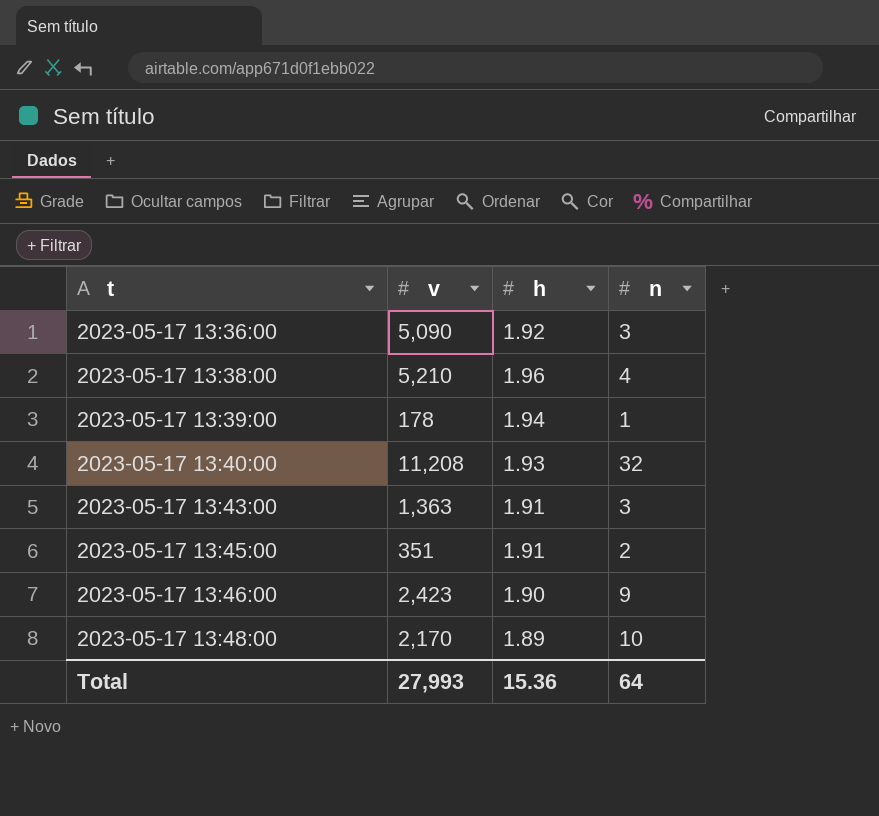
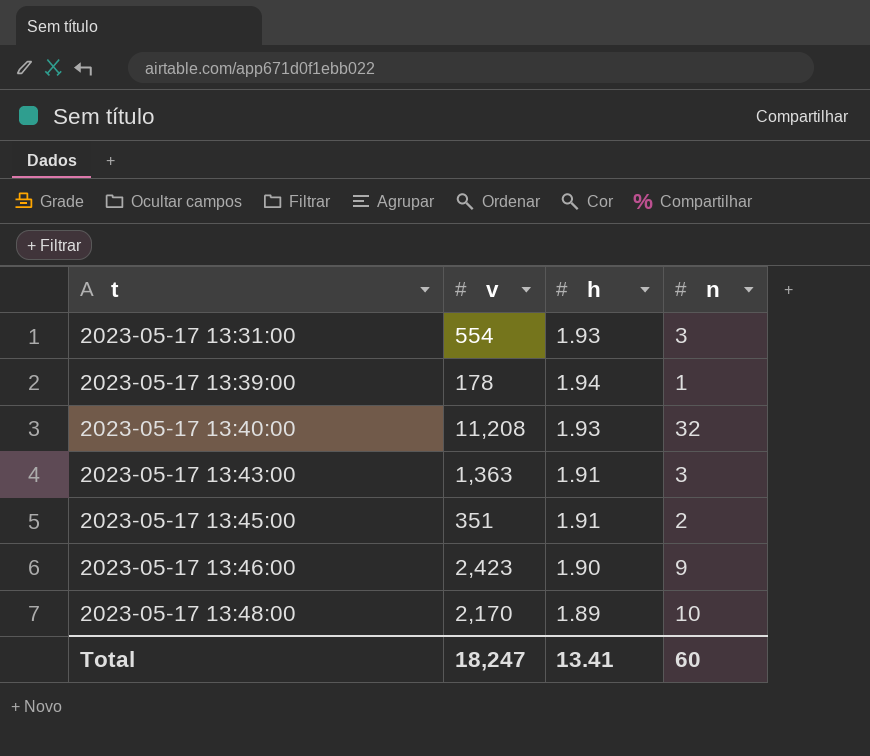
row 2023-05-17 13:36:00: 5,090 | 1.92 | 3 -> none
row 2023-05-17 13:38:00: 5,210 | 1.96 | 4 -> none
row 2023-05-17 13:31:00: none -> 554 | 1.93 | 3
Total | v: 27,993 -> 18,247
Total | h: 15.36 -> 13.41
Total | n: 64 -> 60

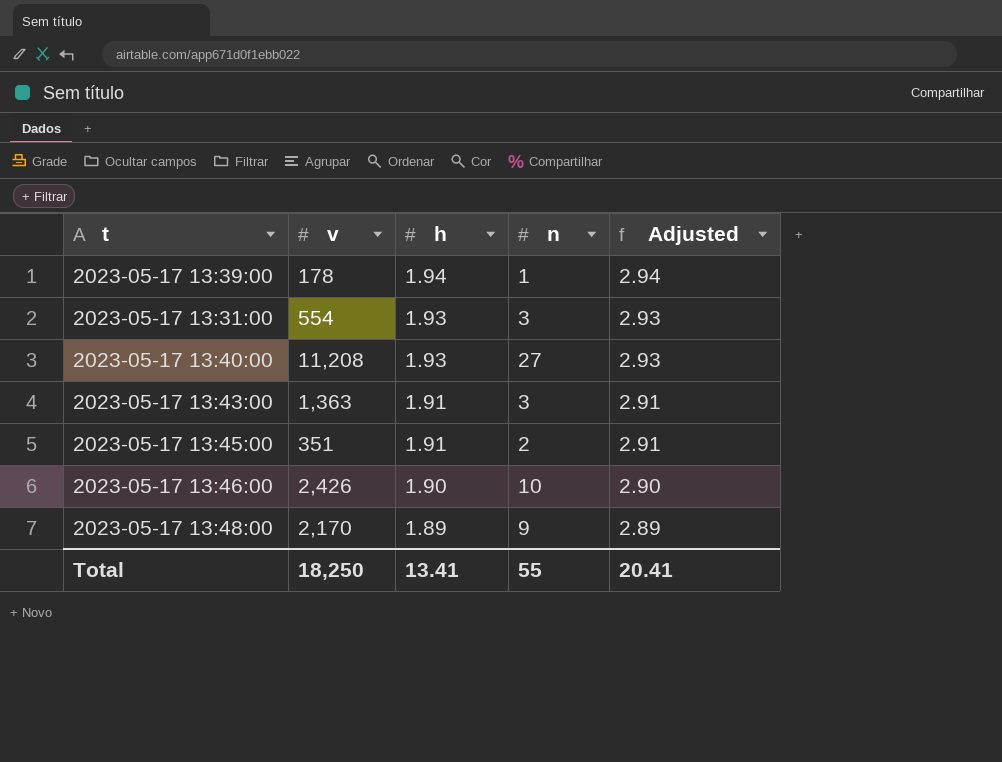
row order: t ascending -> h descending
column Adjusted | formula: none -> [h] + 1
2023-05-17 13:40:00 | n: 32 -> 27
2023-05-17 13:46:00 | v: 2,423 -> 2,426
2023-05-17 13:46:00 | n: 9 -> 10
2023-05-17 13:48:00 | n: 10 -> 9
Total | v: 18,247 -> 18,250
Total | n: 60 -> 55

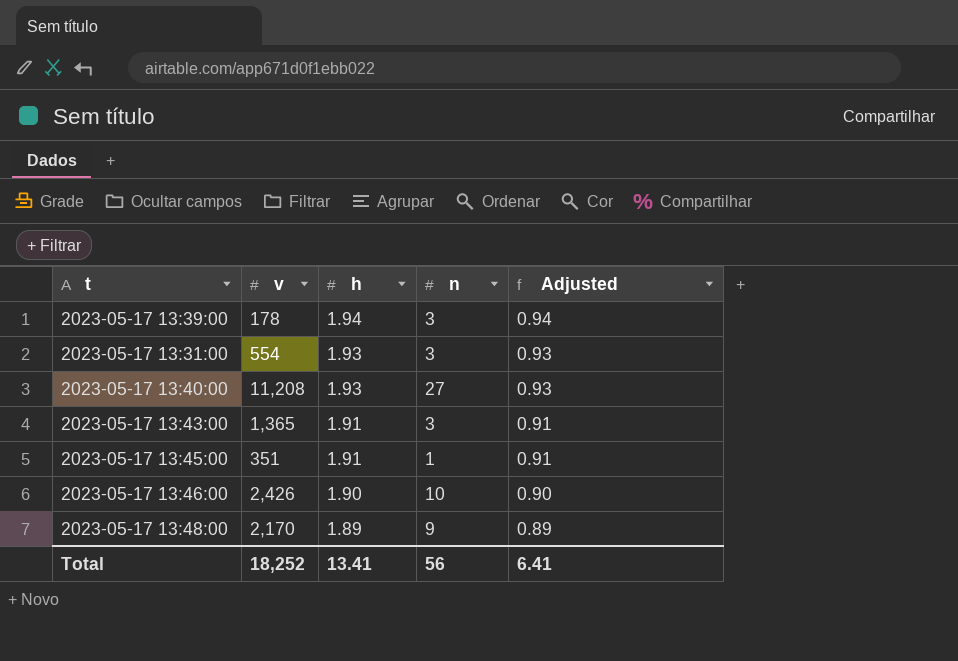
column Adjusted | formula: [h] + 1 -> [h] - 1
2023-05-17 13:39:00 | n: 1 -> 3
2023-05-17 13:43:00 | v: 1,363 -> 1,365
2023-05-17 13:45:00 | n: 2 -> 1
Total | v: 18,250 -> 18,252
Total | n: 55 -> 56
Total | Adjusted: 20.41 -> 6.41

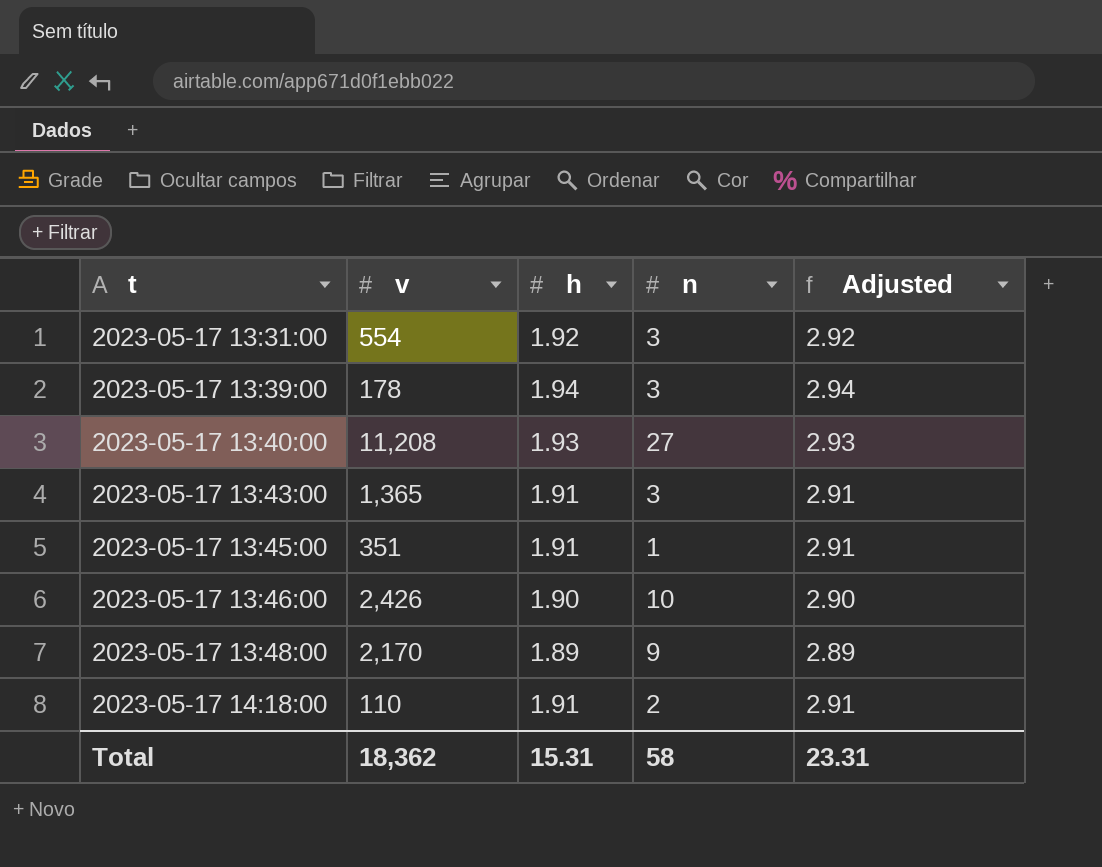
row order: h descending -> t ascending
column Adjusted | formula: [h] - 1 -> [h] + 1
2023-05-17 13:31:00 | h: 1.93 -> 1.92
row 2023-05-17 14:18:00: none -> 110 | 1.91 | 2 | 2.91
Total | v: 18,252 -> 18,362
Total | h: 13.41 -> 15.31
Total | n: 56 -> 58
Total | Adjusted: 6.41 -> 23.31

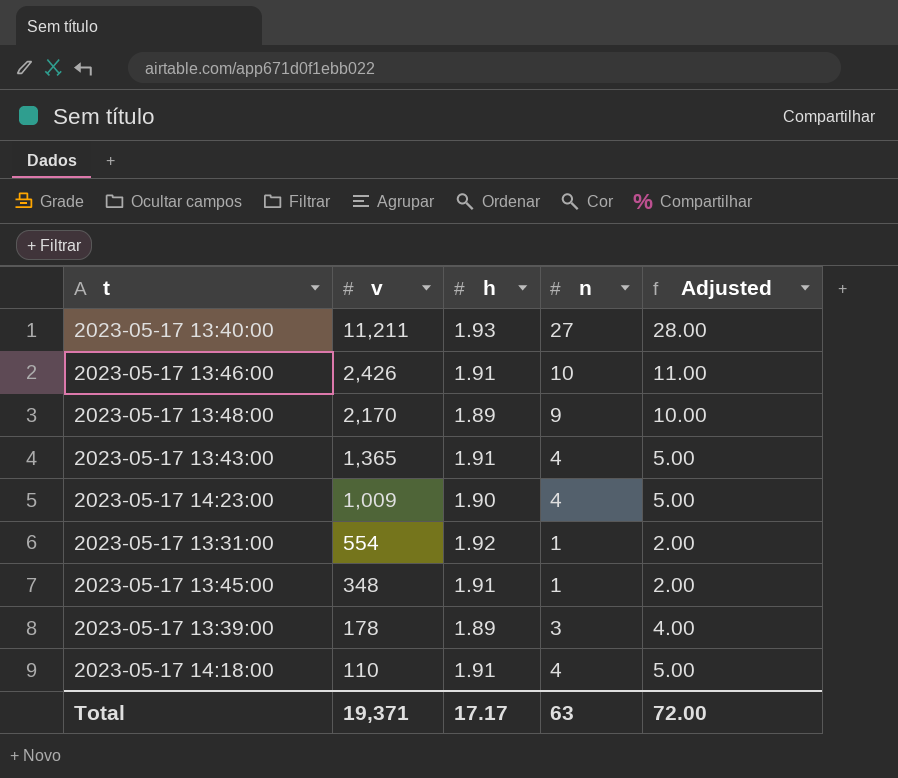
row order: t ascending -> v descending
column Adjusted | formula: [h] + 1 -> [n] + 1
2023-05-17 13:40:00 | v: 11,208 -> 11,211
2023-05-17 13:46:00 | h: 1.90 -> 1.91
2023-05-17 13:43:00 | n: 3 -> 4
row 2023-05-17 14:23:00: none -> 1,009 | 1.90 | 4 | 5.00
2023-05-17 13:31:00 | n: 3 -> 1
2023-05-17 13:45:00 | v: 351 -> 348
2023-05-17 13:39:00 | h: 1.94 -> 1.89
2023-05-17 14:18:00 | n: 2 -> 4
Total | v: 18,362 -> 19,371
Total | h: 15.31 -> 17.17
Total | n: 58 -> 63
Total | Adjusted: 23.31 -> 72.00

